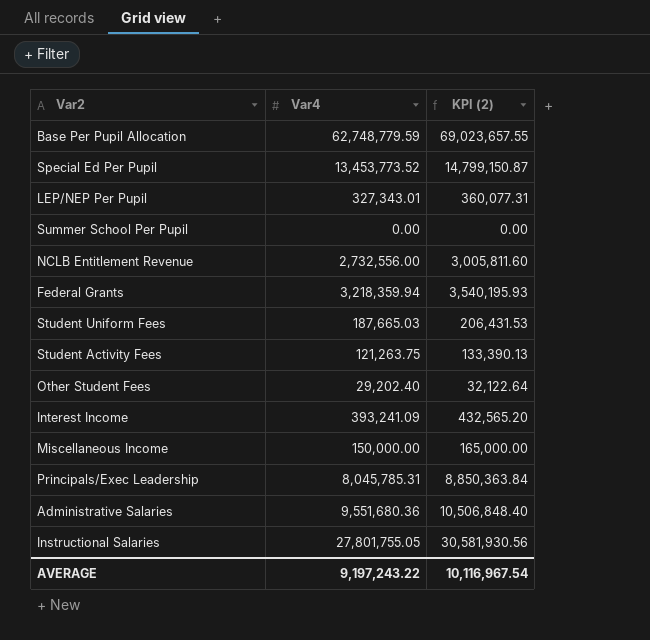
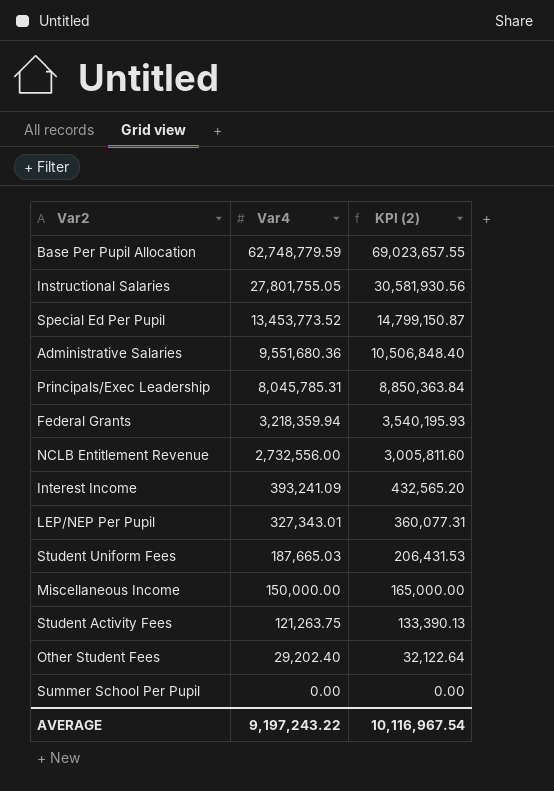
row order: none -> Var4 descending

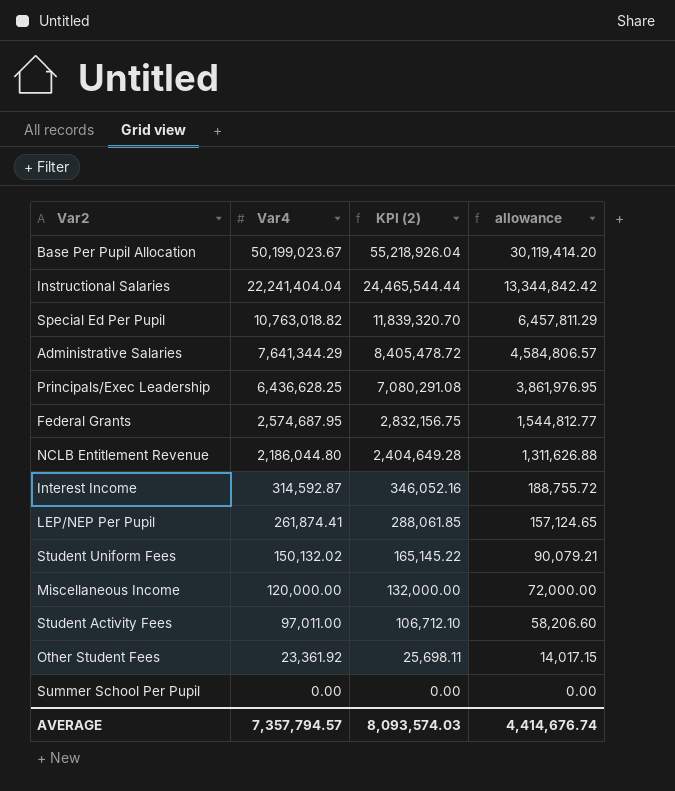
column allowance | formula: none -> [Var4] * 0.6
Base Per Pupil Allocation | Var4: 62,748,779.59 -> 50,199,023.67
Base Per Pupil Allocation | KPI (2): 69,023,657.55 -> 55,218,926.04
Instructional Salaries | Var4: 27,801,755.05 -> 22,241,404.04
Instructional Salaries | KPI (2): 30,581,930.56 -> 24,465,544.44
Special Ed Per Pupil | Var4: 13,453,773.52 -> 10,763,018.82
Special Ed Per Pupil | KPI (2): 14,799,150.87 -> 11,839,320.70
Administrative Salaries | Var4: 9,551,680.36 -> 7,641,344.29
Administrative Salaries | KPI (2): 10,506,848.40 -> 8,405,478.72
Principals/Exec Leadership | Var4: 8,045,785.31 -> 6,436,628.25
Principals/Exec Leadership | KPI (2): 8,850,363.84 -> 7,080,291.08
Federal Grants | Var4: 3,218,359.94 -> 2,574,687.95
Federal Grants | KPI (2): 3,540,195.93 -> 2,832,156.75
NCLB Entitlement Revenue | Var4: 2,732,556.00 -> 2,186,044.80
NCLB Entitlement Revenue | KPI (2): 3,005,811.60 -> 2,404,649.28
Interest Income | Var4: 393,241.09 -> 314,592.87
Interest Income | KPI (2): 432,565.20 -> 346,052.16
LEP/NEP Per Pupil | Var4: 327,343.01 -> 261,874.41
LEP/NEP Per Pupil | KPI (2): 360,077.31 -> 288,061.85
Student Uniform Fees | Var4: 187,665.03 -> 150,132.02
Student Uniform Fees | KPI (2): 206,431.53 -> 165,145.22
Miscellaneous Income | Var4: 150,000.00 -> 120,000.00
Miscellaneous Income | KPI (2): 165,000.00 -> 132,000.00
Student Activity Fees | Var4: 121,263.75 -> 97,011.00
Student Activity Fees | KPI (2): 133,390.13 -> 106,712.10
Other Student Fees | Var4: 29,202.40 -> 23,361.92
Other Student Fees | KPI (2): 32,122.64 -> 25,698.11
AVERAGE | Var4: 9,197,243.22 -> 7,357,794.57
AVERAGE | KPI (2): 10,116,967.54 -> 8,093,574.03

